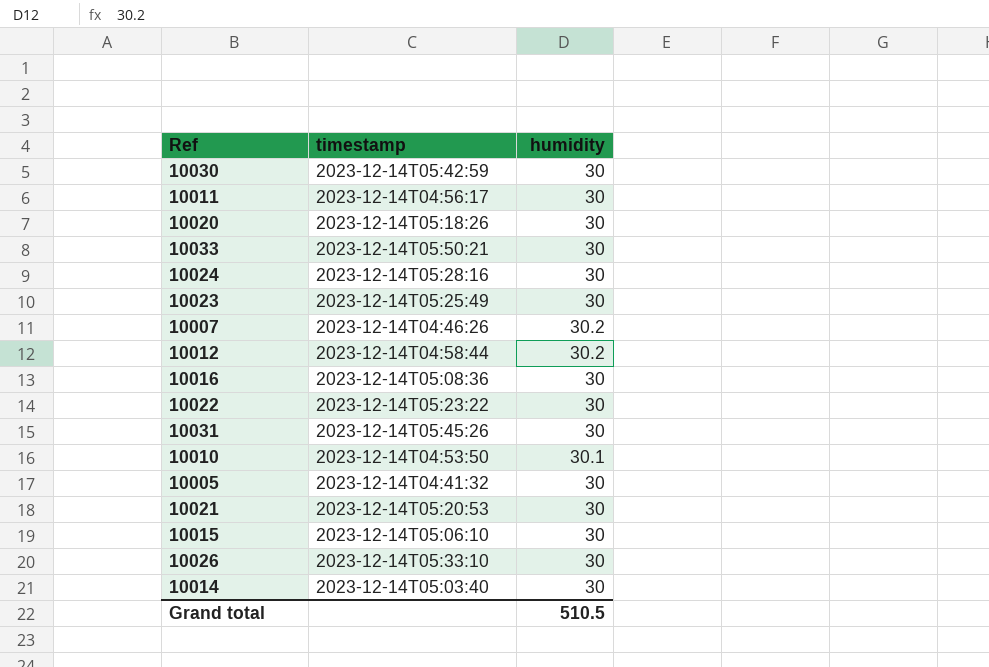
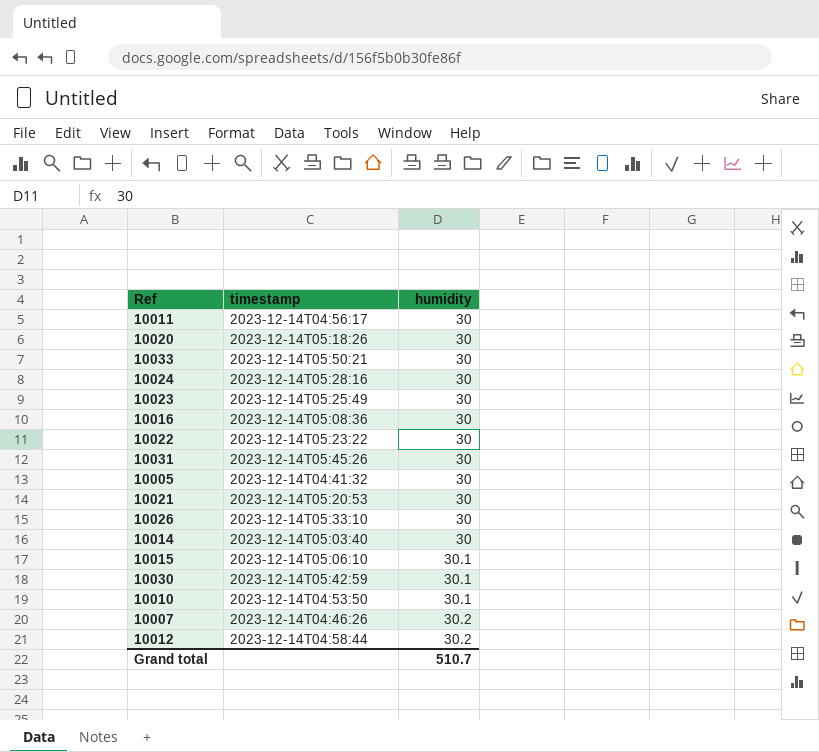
row order: none -> humidity ascending
10015 | humidity: 30 -> 30.1
10030 | humidity: 30 -> 30.1
Grand total | humidity: 510.5 -> 510.7

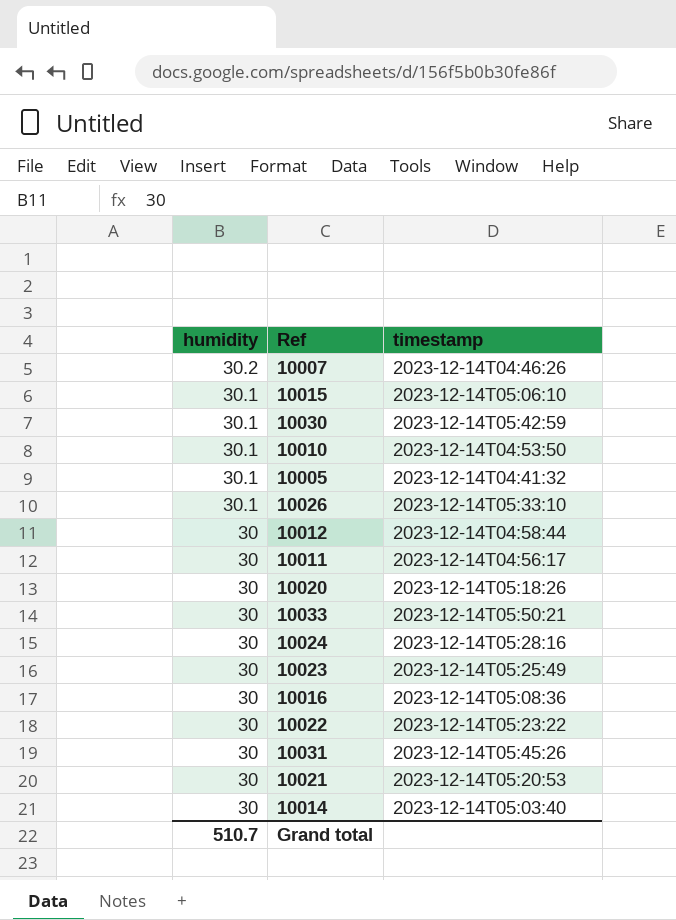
row order: humidity ascending -> humidity descending
column humidity | position: 3 -> 1
10005 | humidity: 30 -> 30.1
10026 | humidity: 30 -> 30.1
10012 | humidity: 30.2 -> 30

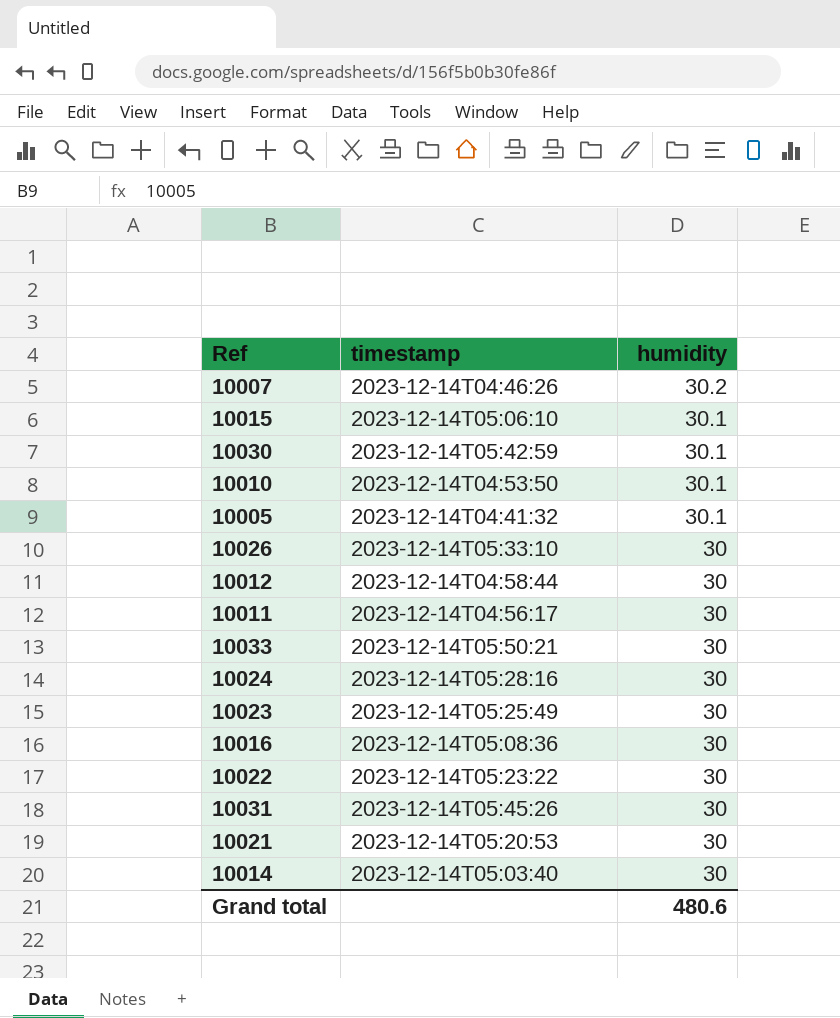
column humidity | position: 1 -> 3
row 10020: 30 | 2023-12-14T05:18:26 -> none
10026 | humidity: 30.1 -> 30
Grand total | humidity: 510.7 -> 480.6

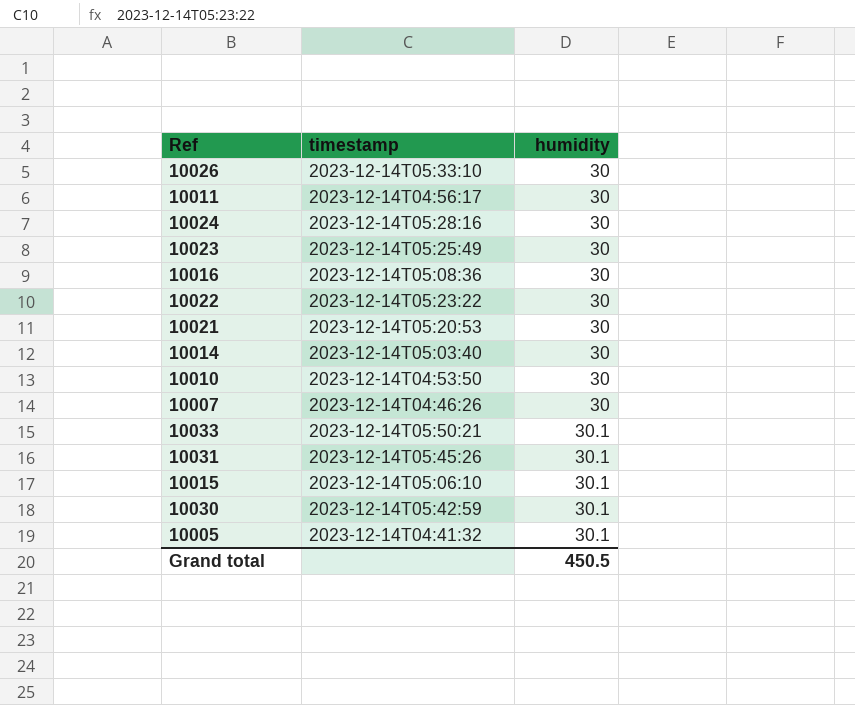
row order: humidity descending -> humidity ascending
row 10012: 2023-12-14T04:58:44 | 30 -> none
10010 | humidity: 30.1 -> 30
10007 | humidity: 30.2 -> 30
10033 | humidity: 30 -> 30.1
10031 | humidity: 30 -> 30.1
Grand total | humidity: 480.6 -> 450.5

